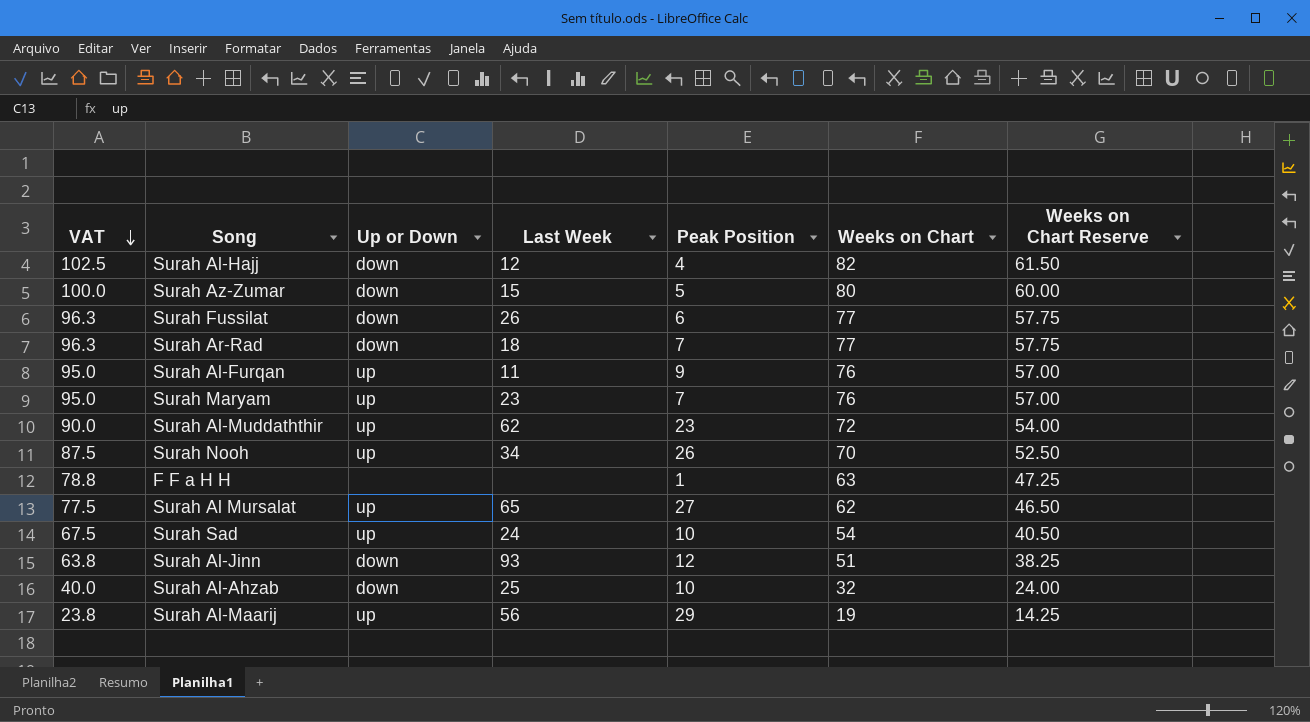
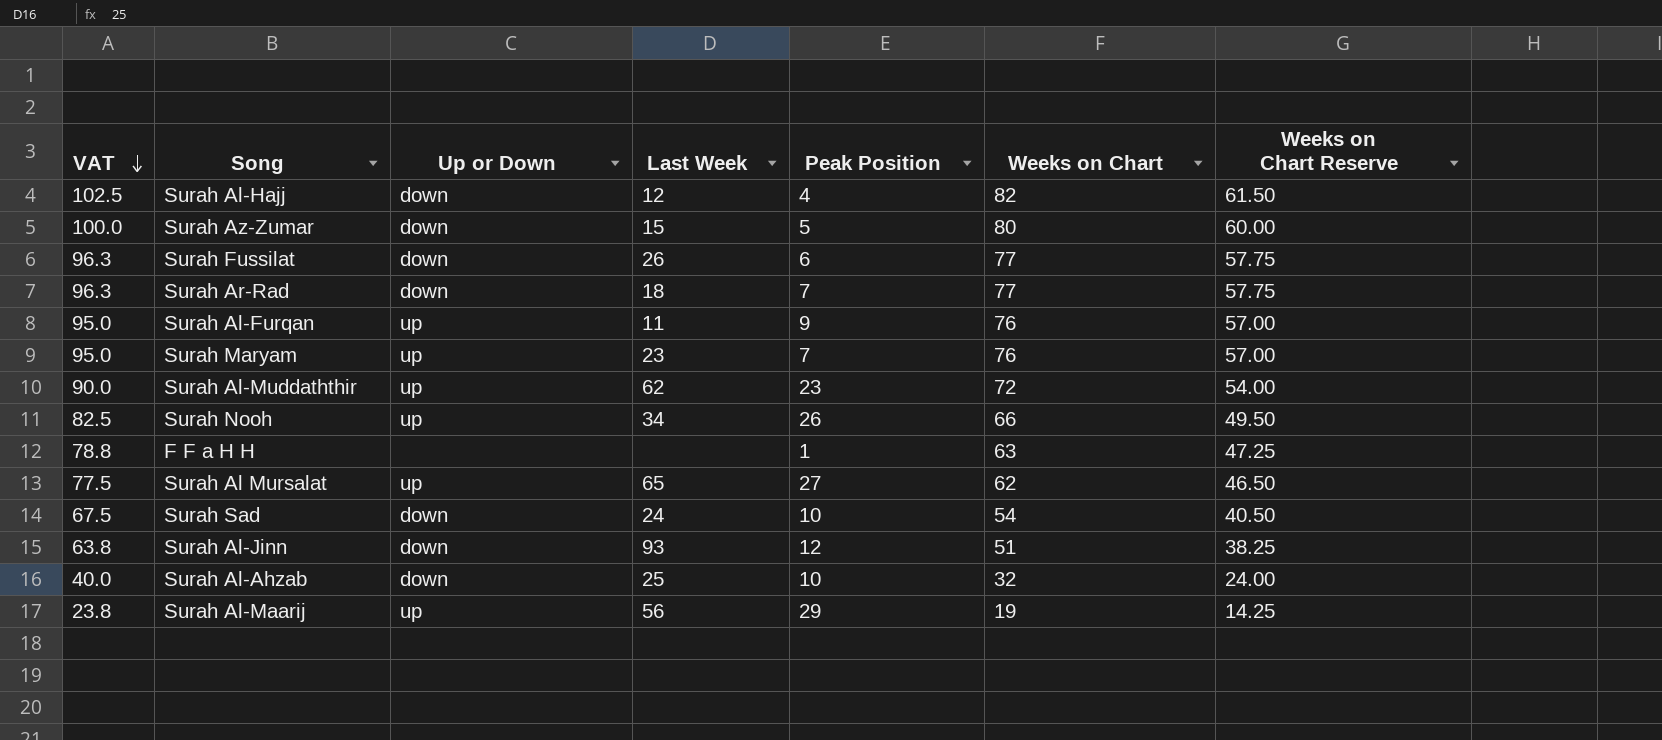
Surah Nooh | VAT: 87.5 -> 82.5
Surah Nooh | Weeks on Chart: 70 -> 66
Surah Nooh | Weeks on Chart Reserve: 52.50 -> 49.50
Surah Sad | Up or Down: up -> down

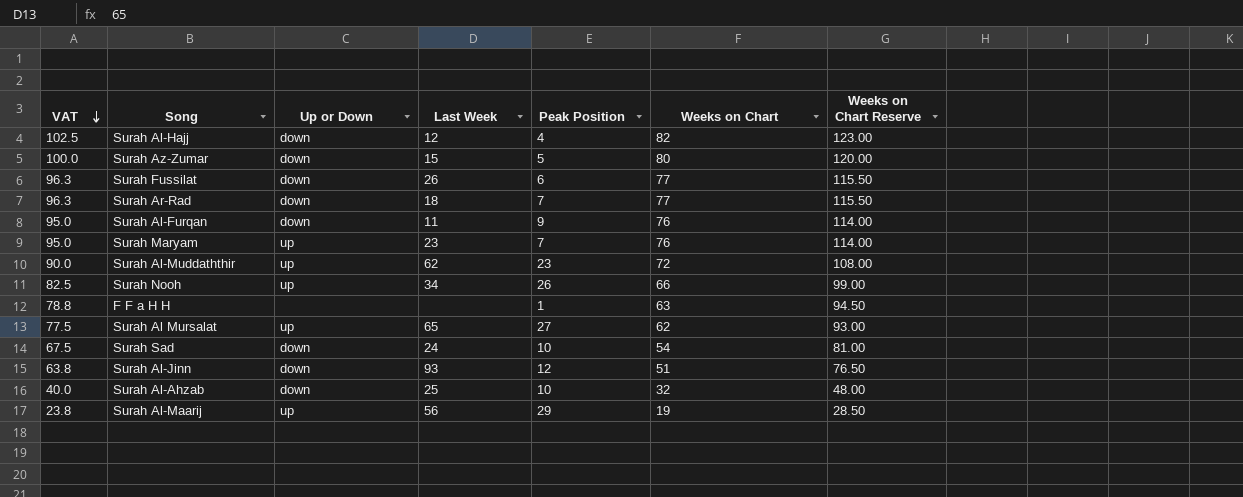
column Weeks on Chart Reserve | formula: [Weeks on Chart] * 0.75 -> [Weeks on Chart] * 1.5
Surah Al-Furqan | Up or Down: up -> down

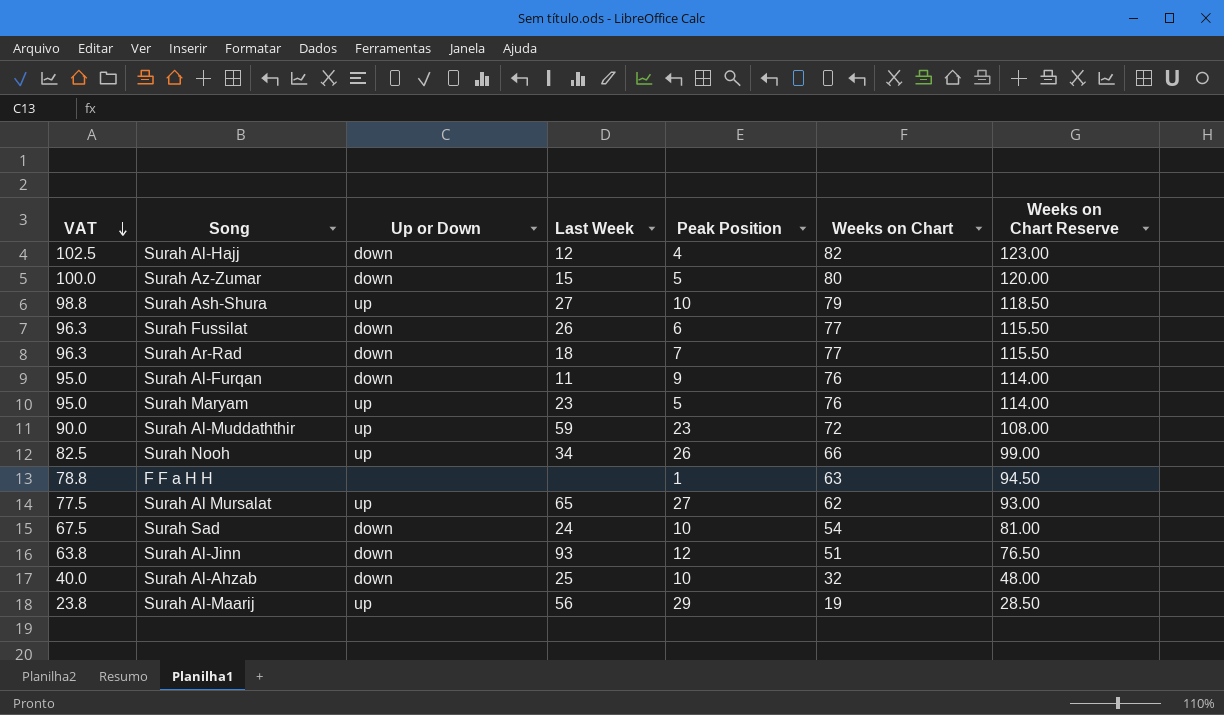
row Surah Ash-Shura: none -> 98.8 | up | 27 | 10 | 79 | 118.50
Surah Maryam | Peak Position: 7 -> 5
Surah Al-Muddaththir | Last Week: 62 -> 59

